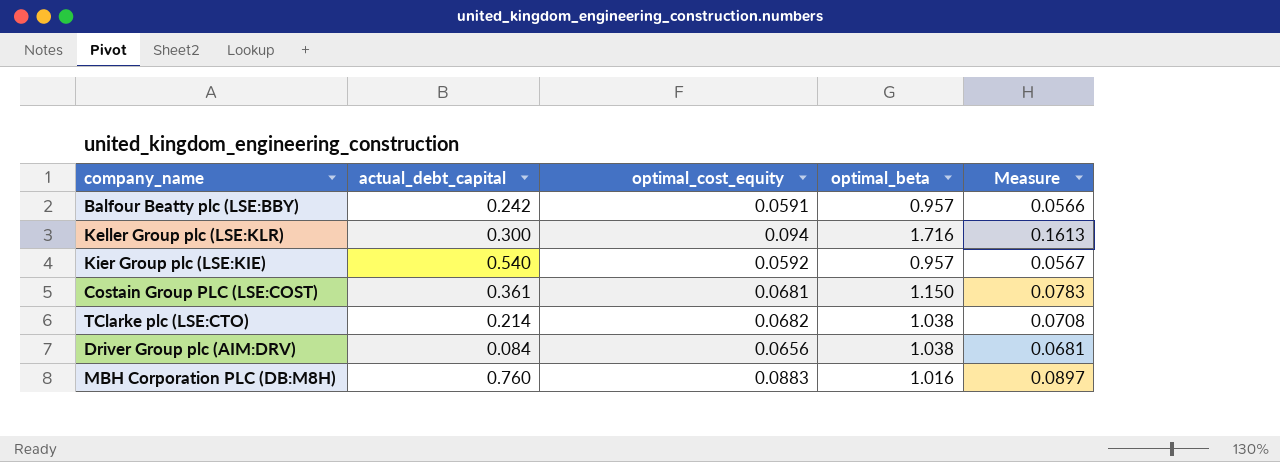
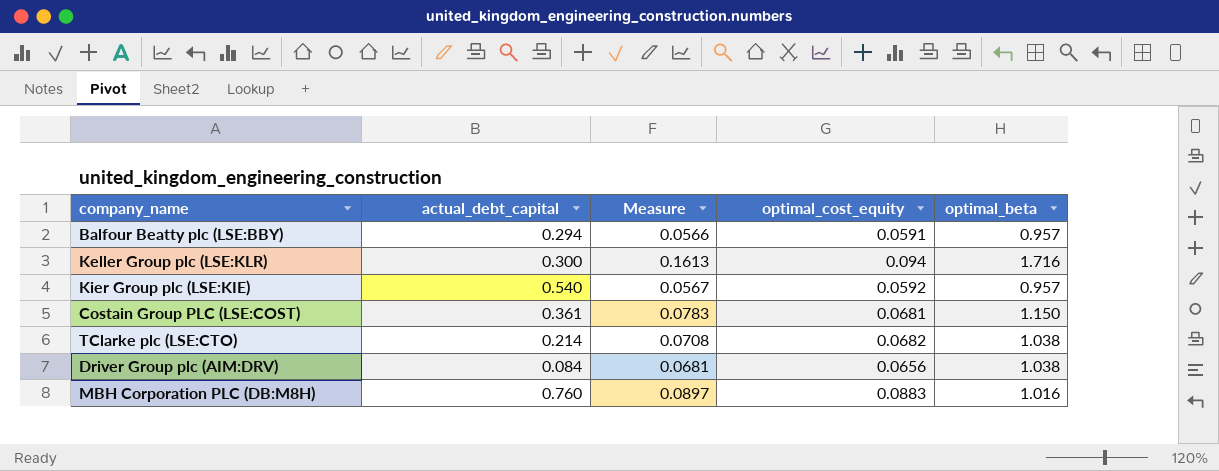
column Measure | position: 5 -> 3
Balfour Beatty plc (LSE:BBY) | actual_debt_capital: 0.242 -> 0.294

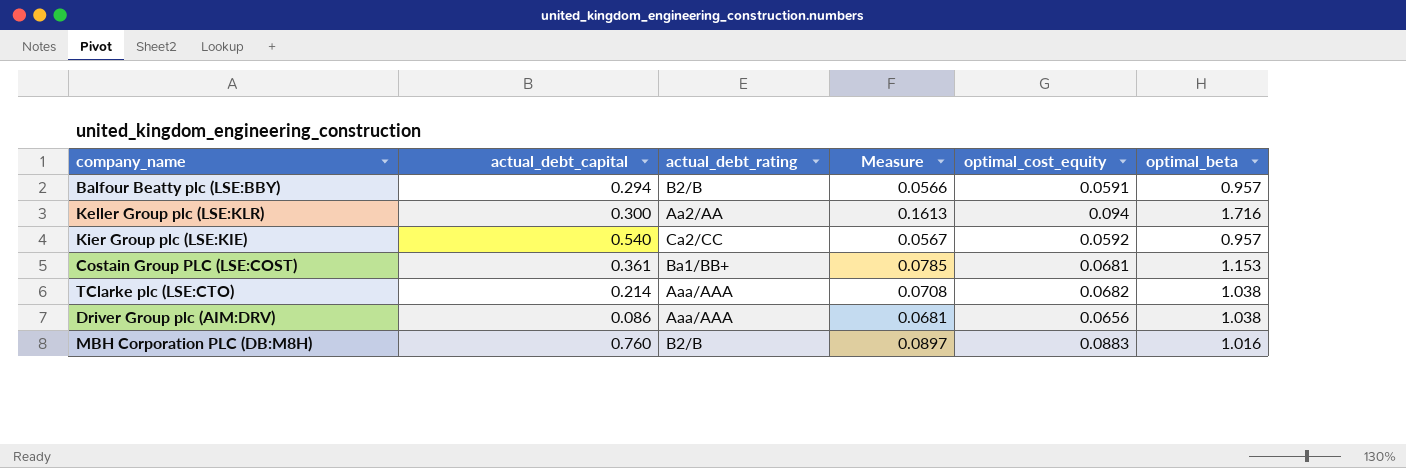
column actual_debt_rating | position: none -> 3
Costain Group PLC (LSE:COST) | Measure: 0.0783 -> 0.0785
Costain Group PLC (LSE:COST) | optimal_beta: 1.150 -> 1.153
Driver Group plc (AIM:DRV) | actual_debt_capital: 0.084 -> 0.086

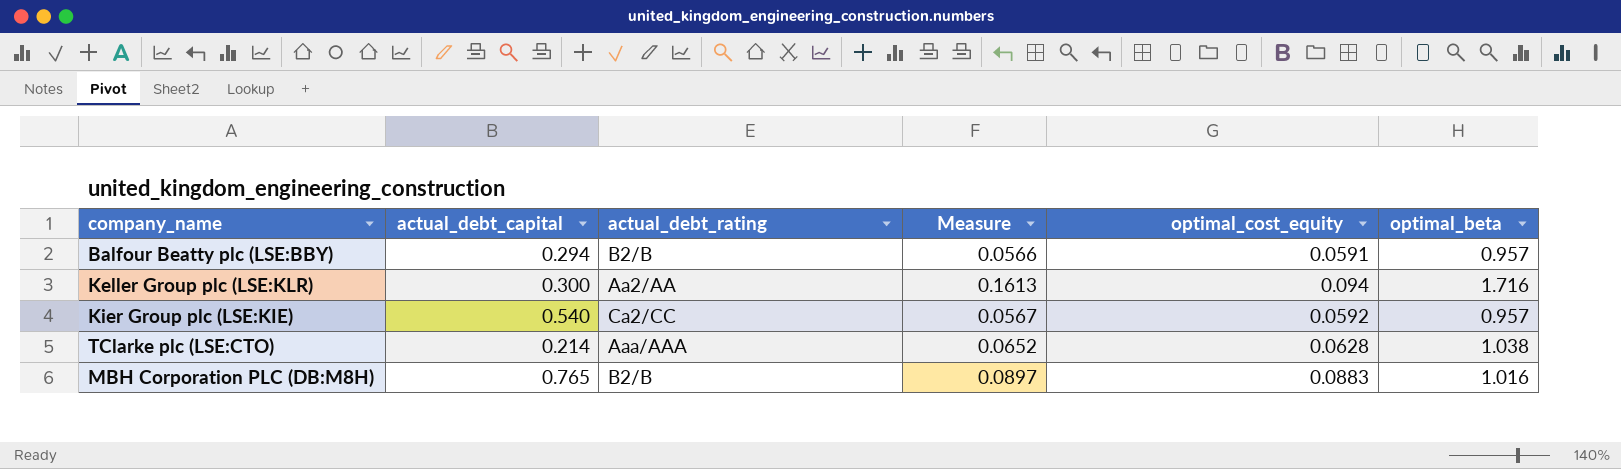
row Costain Group PLC (LSE:COST): 0.361 | Ba1/BB+ | 0.0785 | 0.0681 | 1.153 -> none
row Driver Group plc (AIM:DRV): 0.086 | Aaa/AAA | 0.0681 | 0.0656 | 1.038 -> none
TClarke plc (LSE:CTO) | Measure: 0.0708 -> 0.0652
TClarke plc (LSE:CTO) | optimal_cost_equity: 0.0682 -> 0.0628
MBH Corporation PLC (DB:M8H) | actual_debt_capital: 0.760 -> 0.765

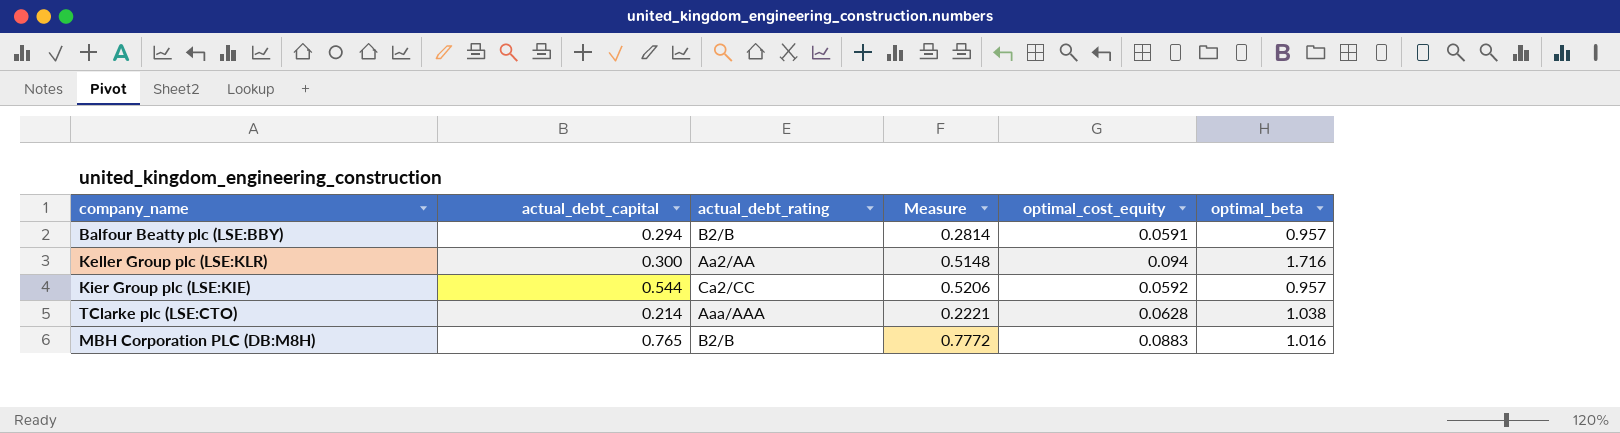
column Measure | formula: [optimal_cost_equity] * [optimal_beta] -> [actual_debt_capital] * [optimal_beta]
Kier Group plc (LSE:KIE) | actual_debt_capital: 0.540 -> 0.544

